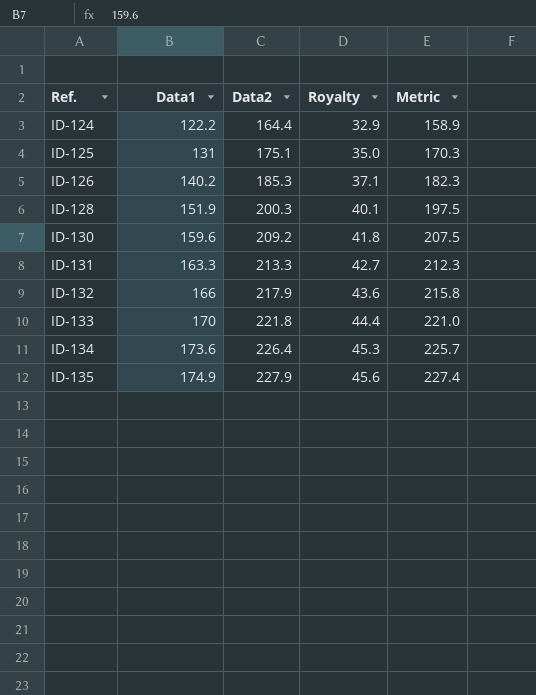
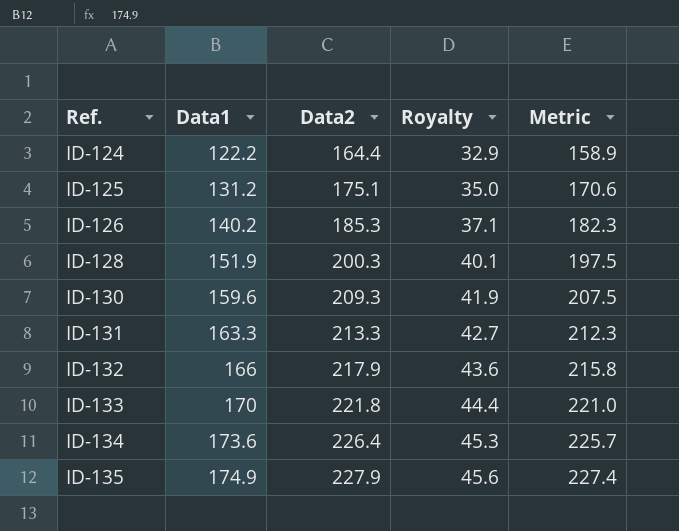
ID-125 | Data1: 131 -> 131.2
ID-125 | Metric: 170.3 -> 170.6
ID-130 | Data2: 209.2 -> 209.3
ID-130 | Royalty: 41.8 -> 41.9

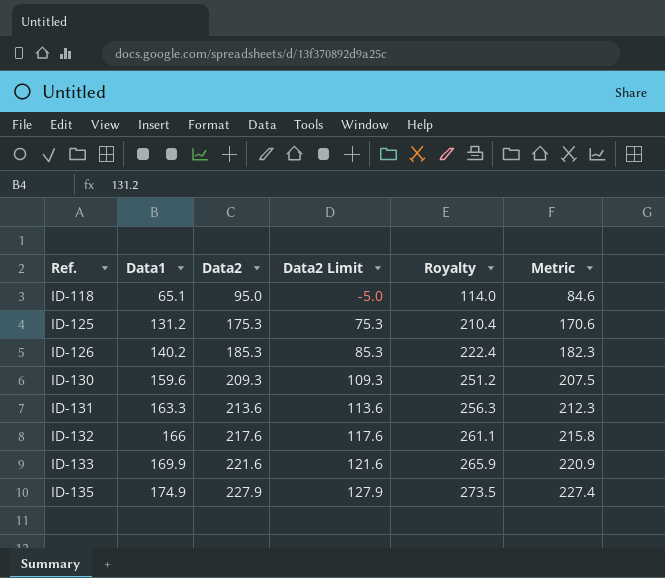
column Data2 Limit | formula: none -> [Data2] - 100
column Royalty | formula: [Data2] * 0.2 -> [Data2] * 1.2
row ID-124: 122.2 | 164.4 | 32.9 | 158.9 -> none
row ID-128: 151.9 | 200.3 | 40.1 | 197.5 -> none
row ID-134: 173.6 | 226.4 | 45.3 | 225.7 -> none
row ID-118: none -> 65.1 | 95.0 | -5.0 | 114.0 | 84.6
ID-125 | Data2: 175.1 -> 175.3
ID-131 | Data2: 213.3 -> 213.6
ID-132 | Data2: 217.9 -> 217.6
ID-133 | Data1: 170 -> 169.9
ID-133 | Data2: 221.8 -> 221.6
ID-133 | Metric: 221.0 -> 220.9

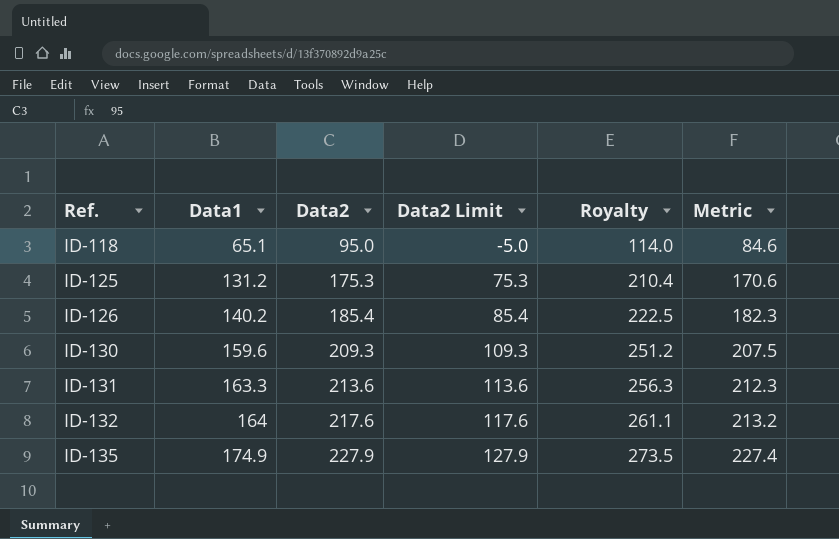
row ID-133: 169.9 | 221.6 | 121.6 | 265.9 | 220.9 -> none
ID-126 | Data2: 185.3 -> 185.4
ID-126 | Data2 Limit: 85.3 -> 85.4
ID-126 | Royalty: 222.4 -> 222.5
ID-132 | Data1: 166 -> 164
ID-132 | Metric: 215.8 -> 213.2

